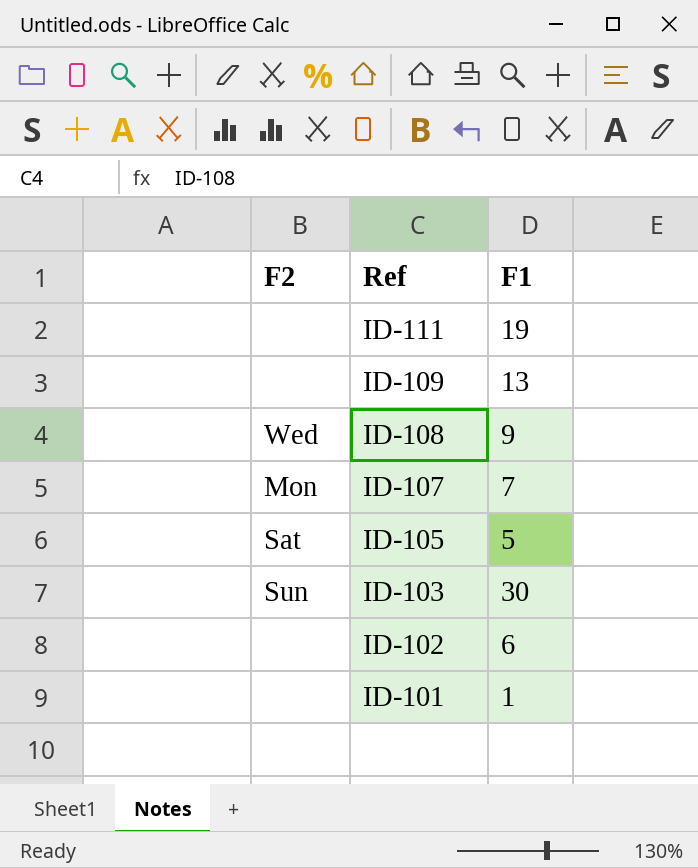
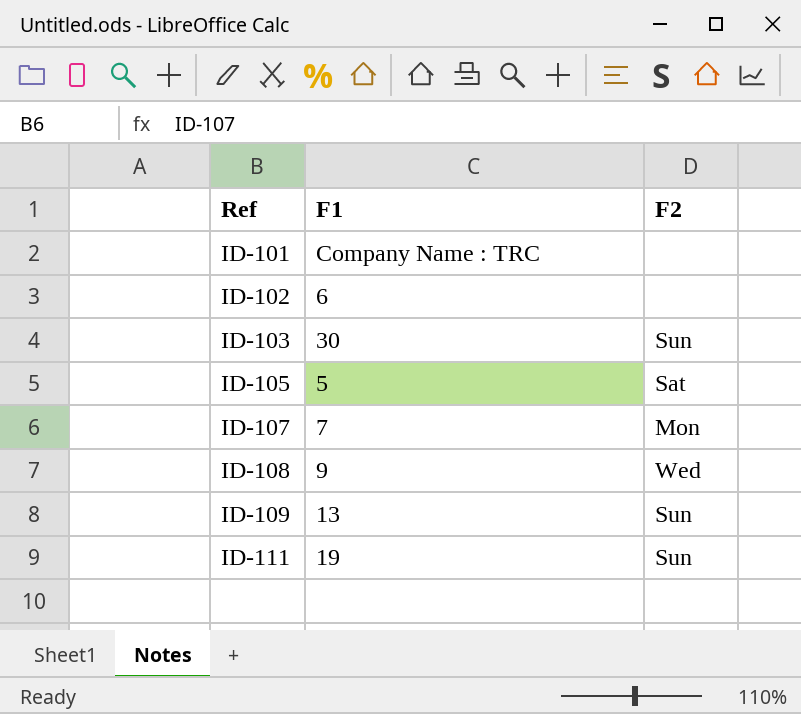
row order: Ref descending -> Ref ascending
column F2 | position: 1 -> 3
ID-101 | F1: 1 -> Company Name : TRC
ID-109 | F2: none -> Sun
ID-111 | F2: none -> Sun

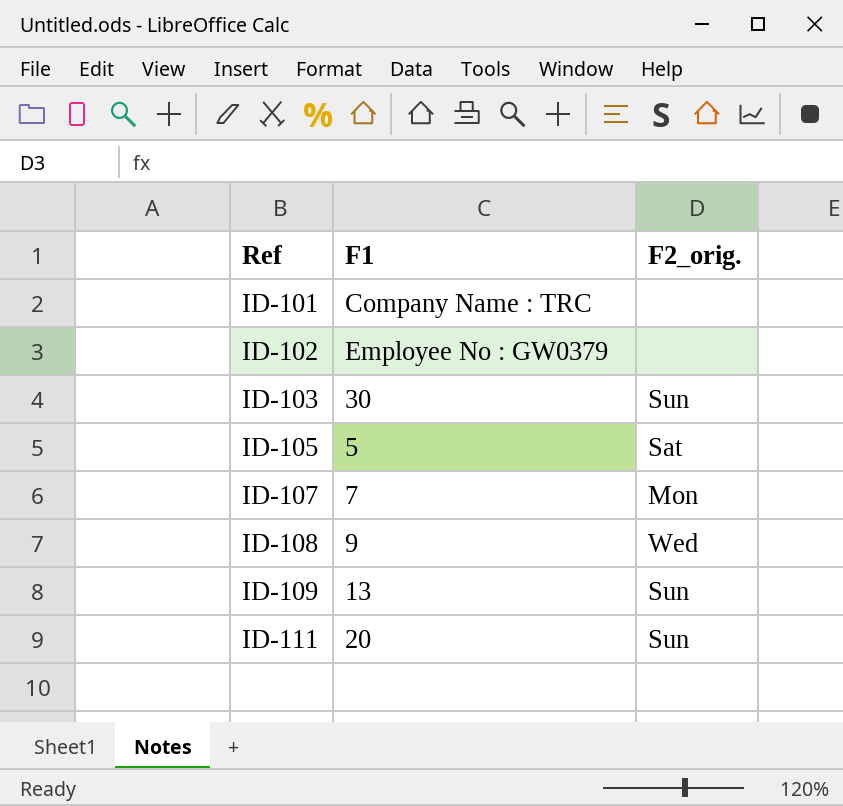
column name: F2 -> F2_orig.
ID-102 | F1: 6 -> Employee No : GW0379
ID-111 | F1: 19 -> 20

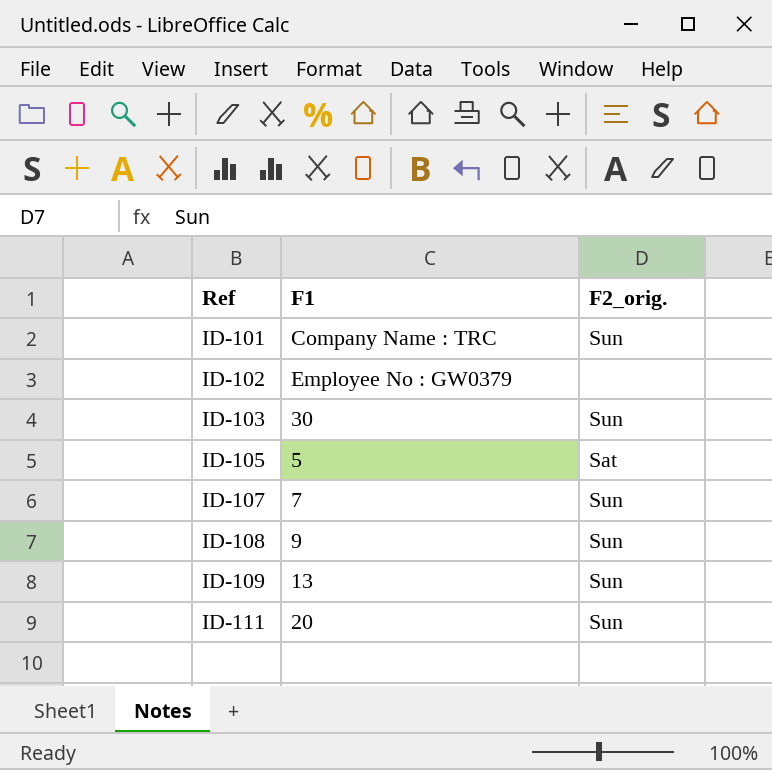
ID-101 | F2_orig.: none -> Sun
ID-107 | F2_orig.: Mon -> Sun
ID-108 | F2_orig.: Wed -> Sun

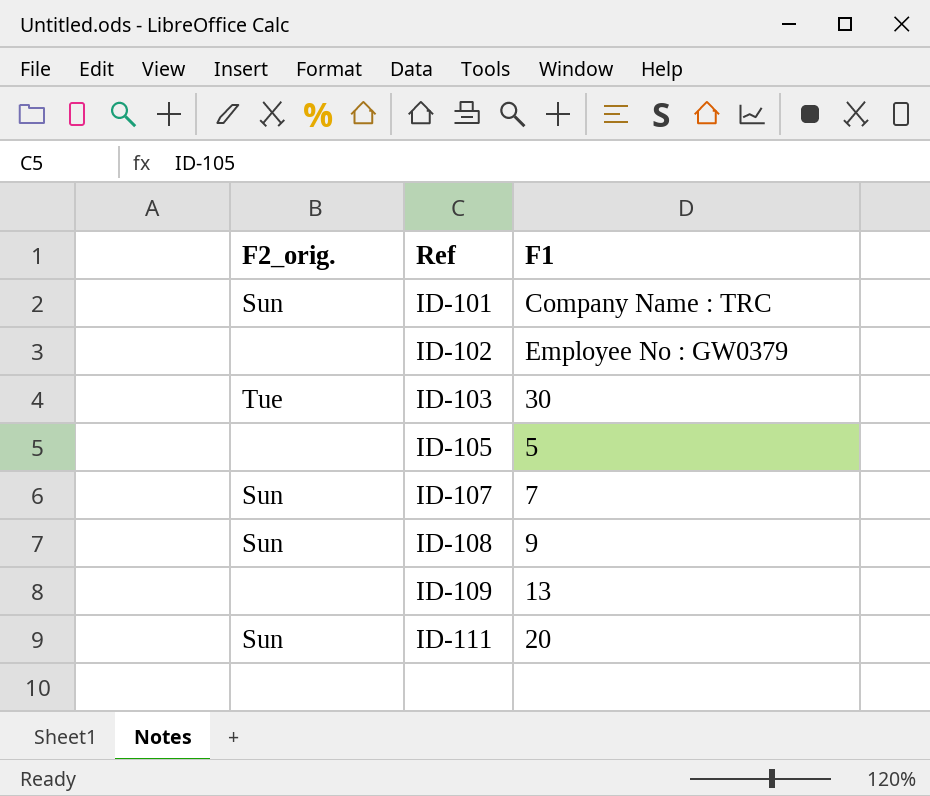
column F2_orig. | position: 3 -> 1
ID-103 | F2_orig.: Sun -> Tue
ID-105 | F2_orig.: Sat -> none
ID-109 | F2_orig.: Sun -> none

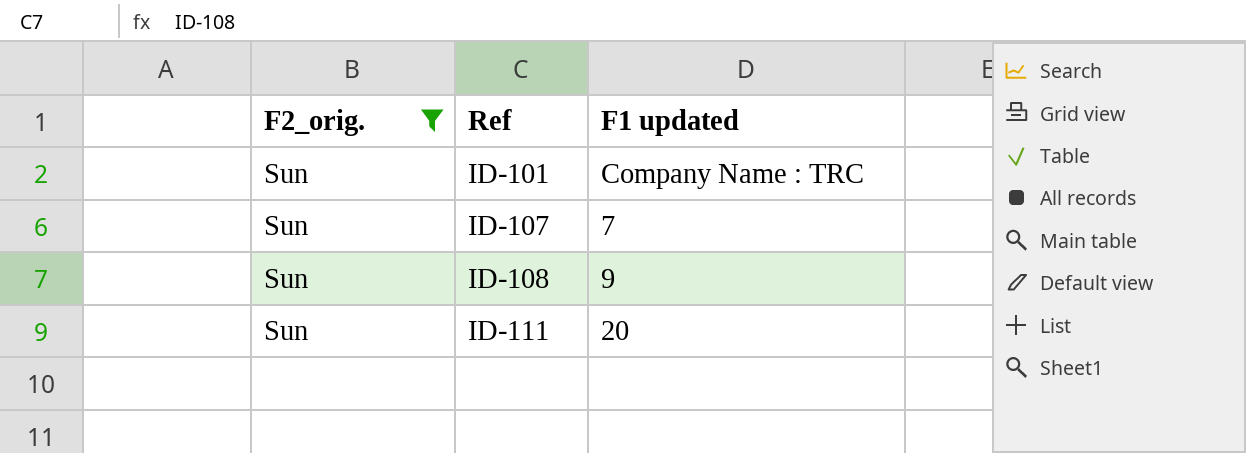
filter: none -> F2_orig. = Sun
column name: F1 -> F1 updated

